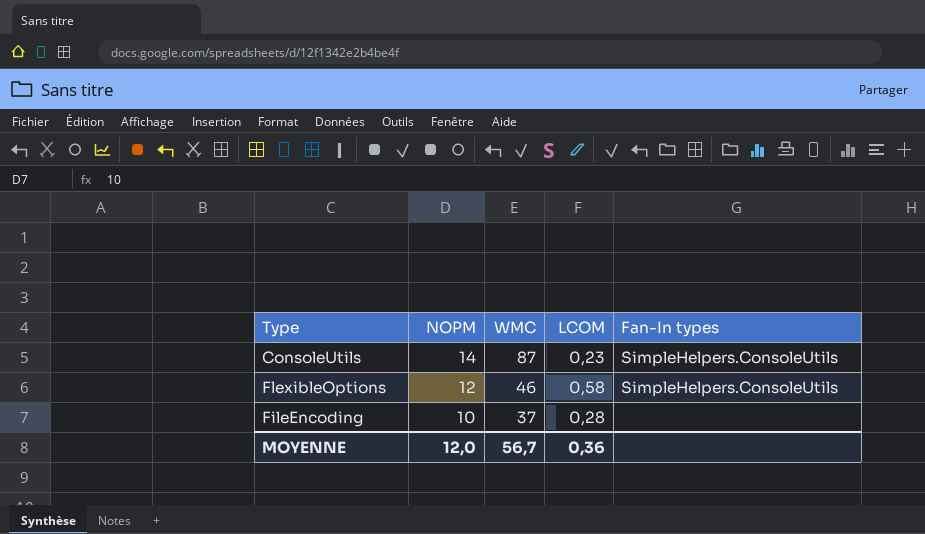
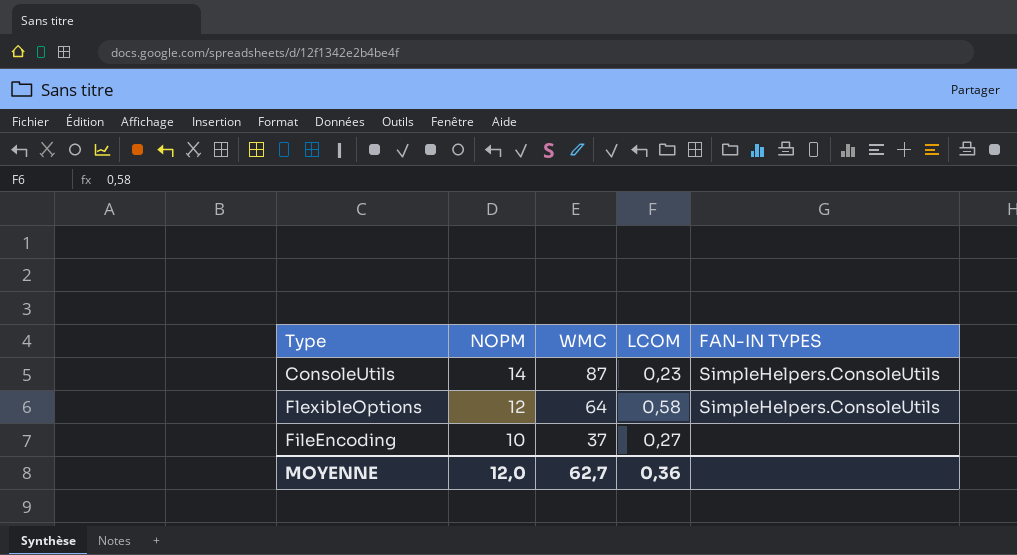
column name: Fan-In types -> FAN-IN TYPES
FlexibleOptions | WMC: 46 -> 64
FileEncoding | LCOM: 0,28 -> 0,27
MOYENNE | WMC: 56,7 -> 62,7

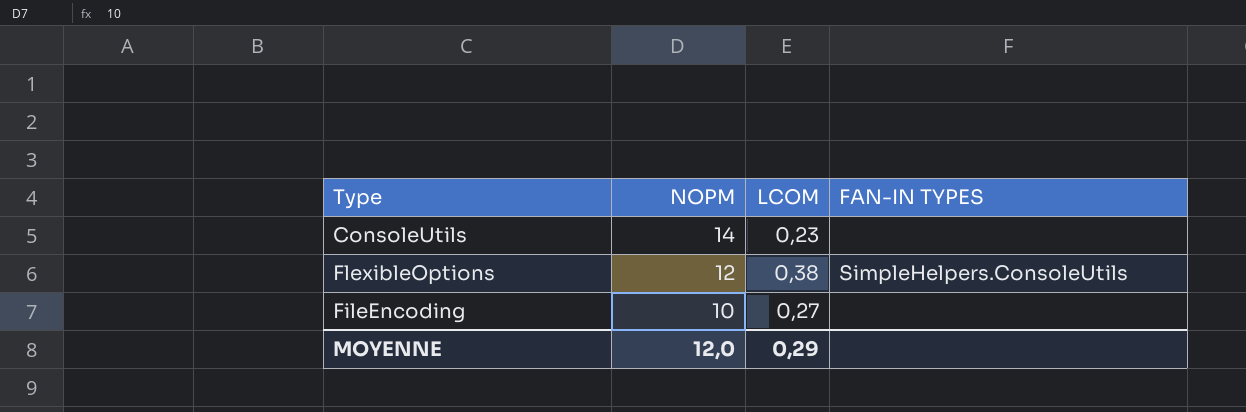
column WMC | position: 3 -> none
ConsoleUtils | FAN-IN TYPES: SimpleHelpers.ConsoleUtils -> none
FlexibleOptions | LCOM: 0,58 -> 0,38
MOYENNE | LCOM: 0,36 -> 0,29

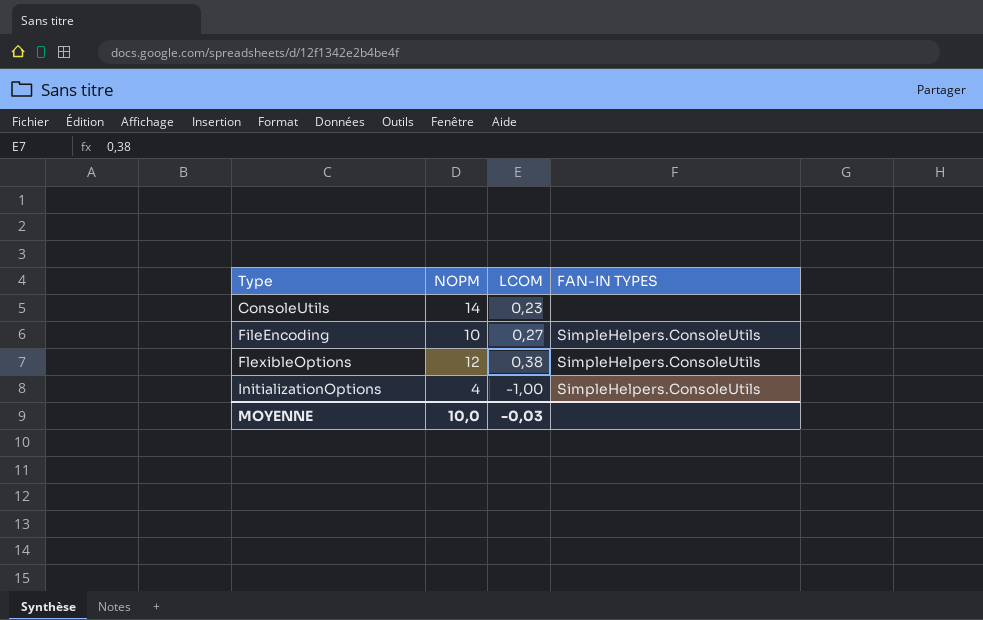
row order: NOPM descending -> Type ascending
FileEncoding | FAN-IN TYPES: none -> SimpleHelpers.ConsoleUtils
row InitializationOptions: none -> 4 | -1,00 | SimpleHelpers.ConsoleUtils
MOYENNE | NOPM: 12,0 -> 10,0
MOYENNE | LCOM: 0,29 -> -0,03

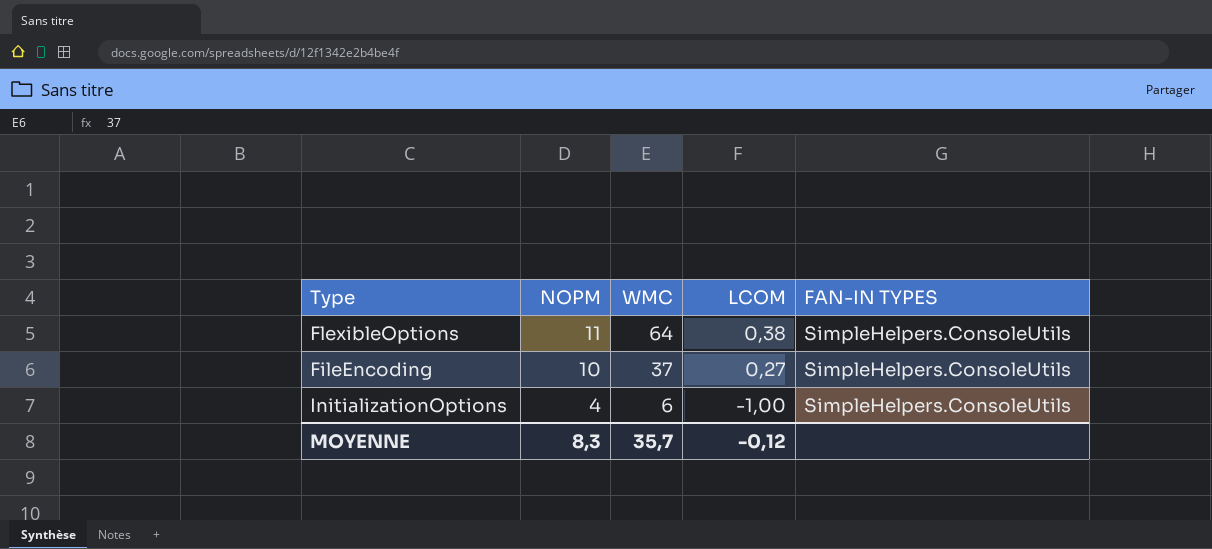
row order: Type ascending -> NOPM descending
column WMC | position: none -> 3
row ConsoleUtils: 14 | 0,23 | none -> none
FlexibleOptions | NOPM: 12 -> 11
MOYENNE | NOPM: 10,0 -> 8,3
MOYENNE | LCOM: -0,03 -> -0,12

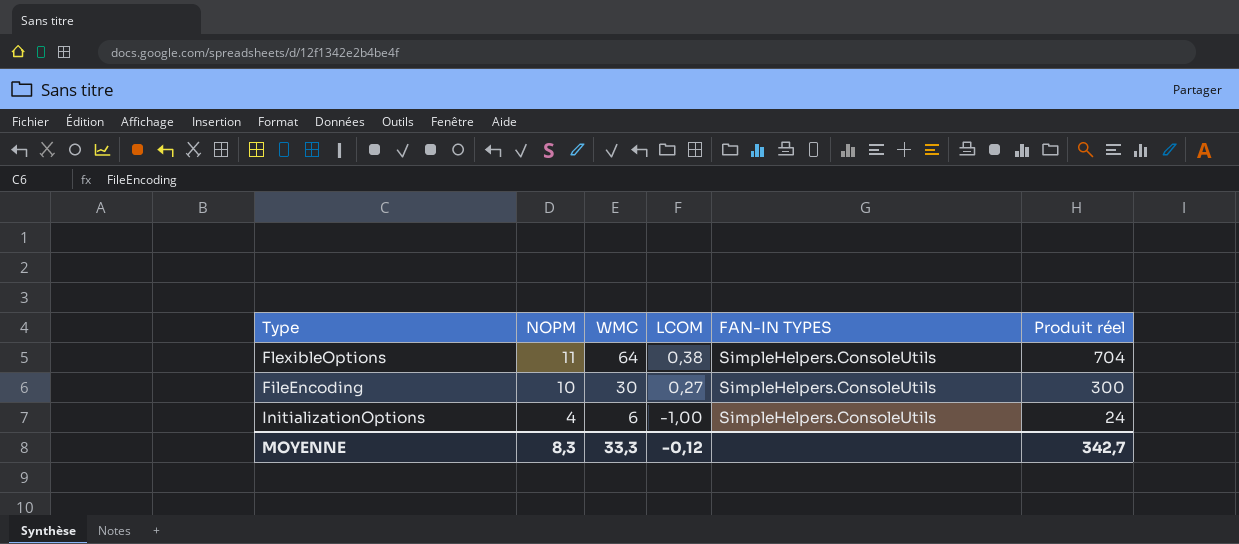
column Produit réel | formula: none -> [NOPM] * [WMC]
FileEncoding | WMC: 37 -> 30
MOYENNE | WMC: 35,7 -> 33,3

